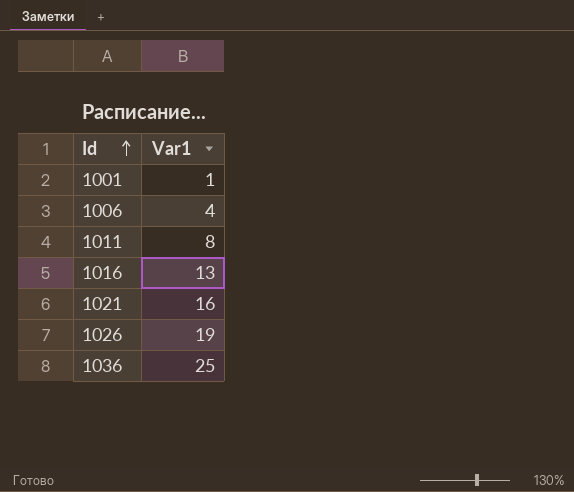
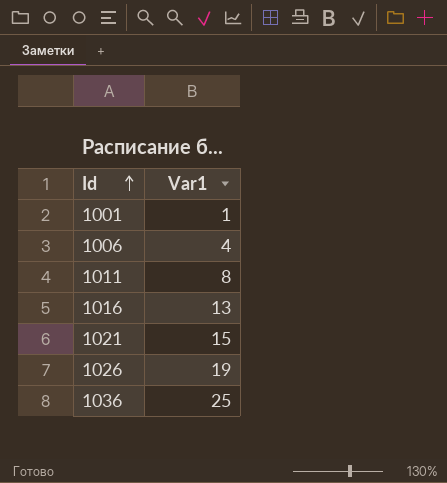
1021 | Var1: 16 -> 15

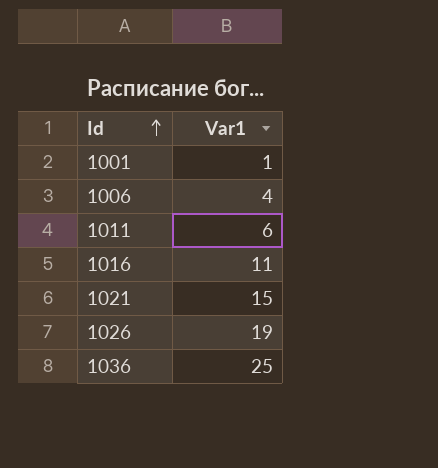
1011 | Var1: 8 -> 6
1016 | Var1: 13 -> 11

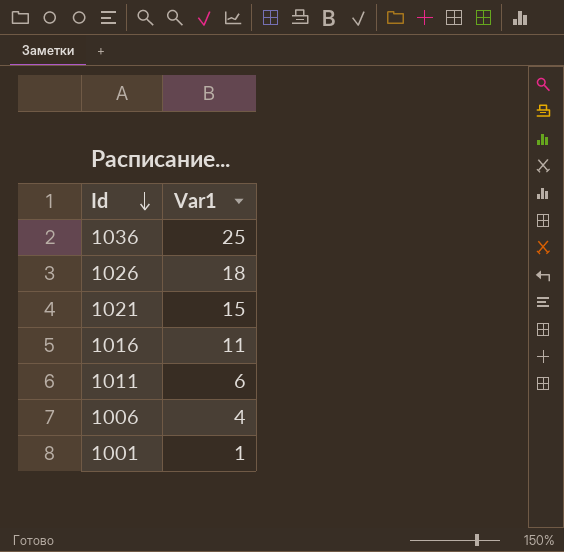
row order: Id ascending -> Id descending
1026 | Var1: 19 -> 18

